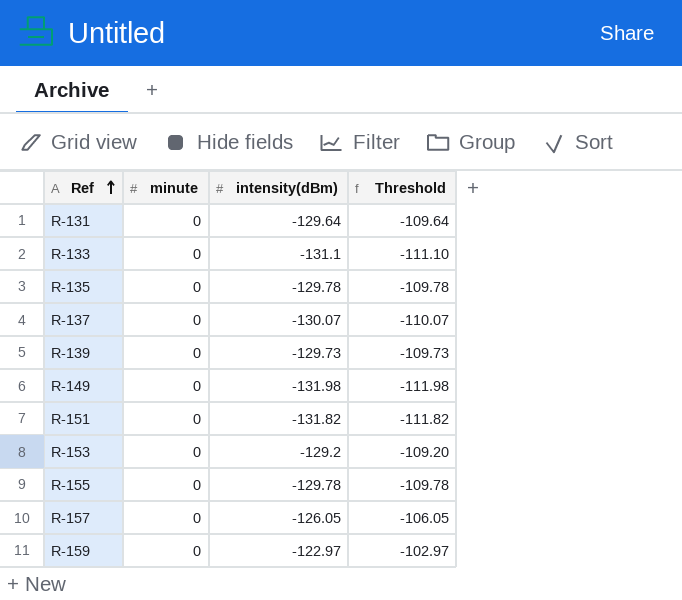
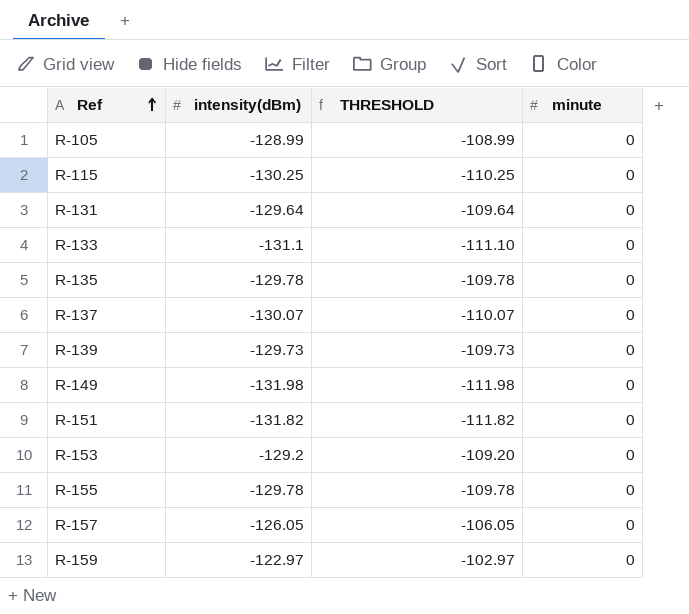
column name: Threshold -> THRESHOLD
column minute | position: 2 -> 4
row R-105: none -> -128.99 | -108.99 | 0
row R-115: none -> -130.25 | -110.25 | 0

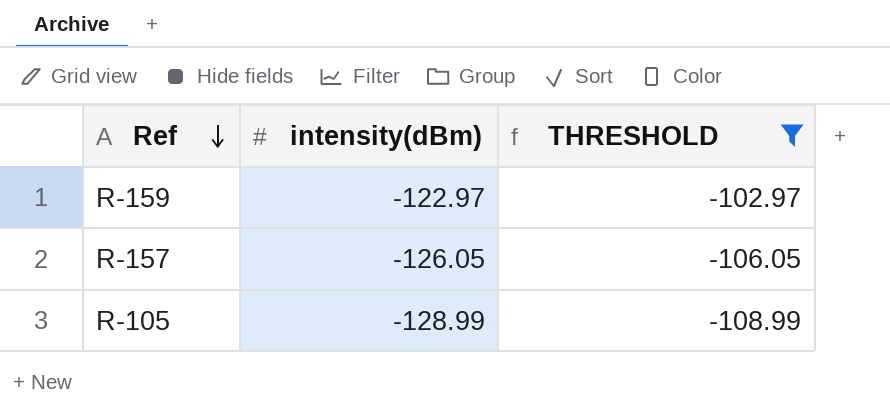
filter: none -> THRESHOLD >= -108.99
row order: Ref ascending -> Ref descending
column minute | position: 4 -> none

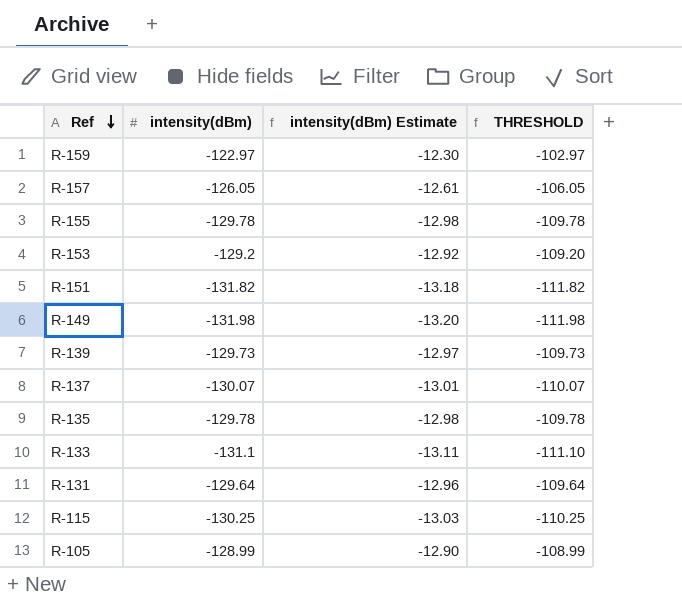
filter: THRESHOLD >= -108.99 -> none
column intensity(dBm) Estimate | formula: none -> [intensity(dBm)] * 0.1

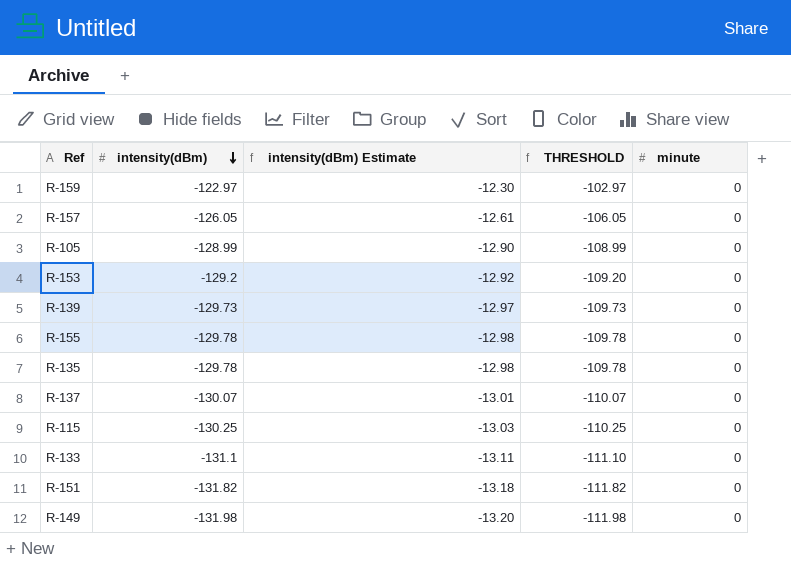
row order: Ref descending -> intensity(dBm) descending
column minute | position: none -> 5
row R-131: -129.64 | -12.96 | -109.64 -> none

